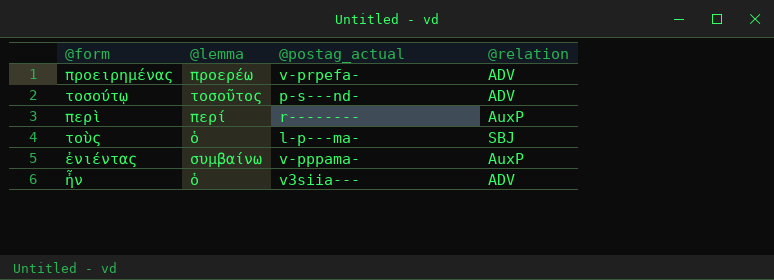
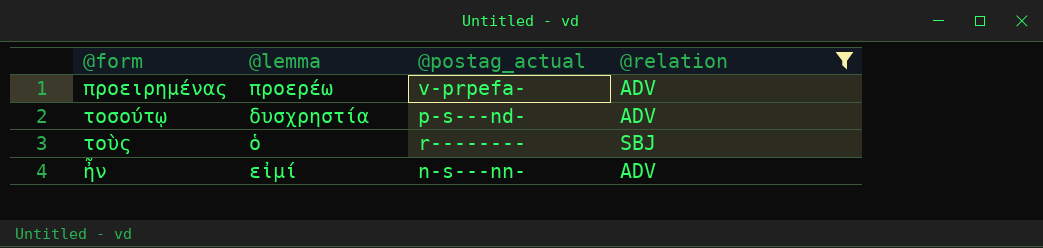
filter: none -> @relation != AuxP
τοσούτῳ | @lemma: τοσοῦτος -> δυσχρηστία
τοὺς | @postag_actual: l-p---ma- -> r--------
ἦν | @lemma: ὁ -> εἰμί
ἦν | @postag_actual: v3siia--- -> n-s---nn-

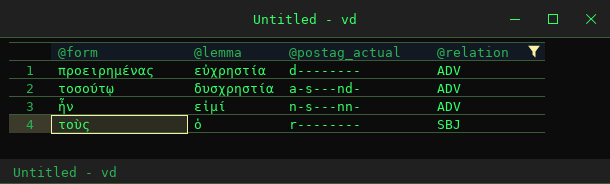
row order: none -> @relation ascending
προειρημένας | @lemma: προερέω -> εὐχρηστία
προειρημένας | @postag_actual: v-prpefa- -> d--------
τοσούτῳ | @postag_actual: p-s---nd- -> a-s---nd-

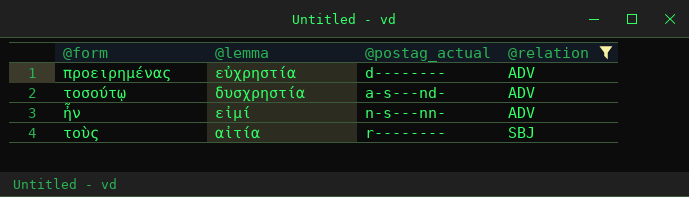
τοὺς | @lemma: ὁ -> αἰτία

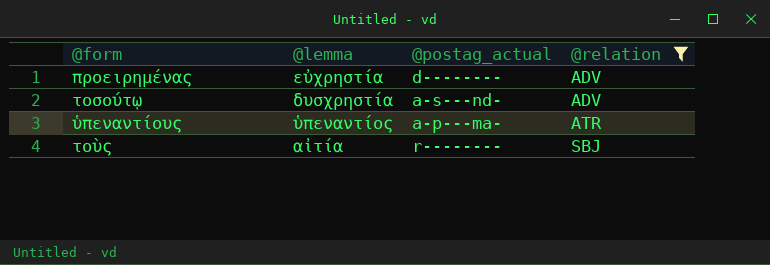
row ἦν: εἰμί | n-s---nn- | ADV -> none
row ὑπεναντίους: none -> ὑπεναντίος | a-p---ma- | ATR

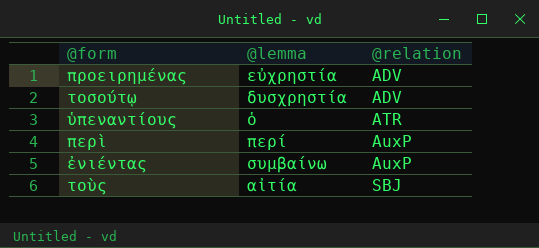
filter: @relation != AuxP -> none
column @postag_actual | position: 3 -> none
ὑπεναντίους | @lemma: ὑπεναντίος -> ὁ

